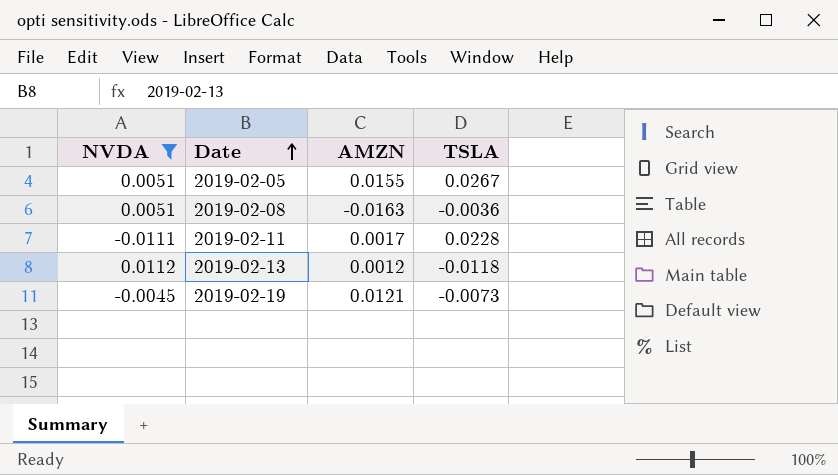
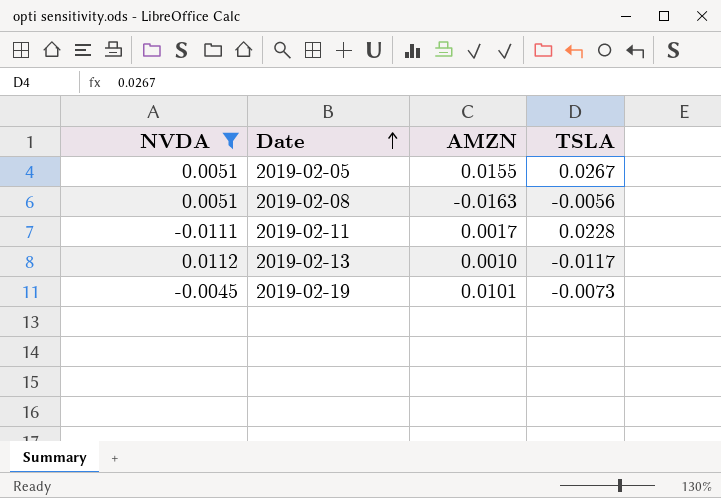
2019-02-08 | TSLA: -0.0036 -> -0.0056
2019-02-13 | AMZN: 0.0012 -> 0.0010
2019-02-13 | TSLA: -0.0118 -> -0.0117
2019-02-19 | AMZN: 0.0121 -> 0.0101

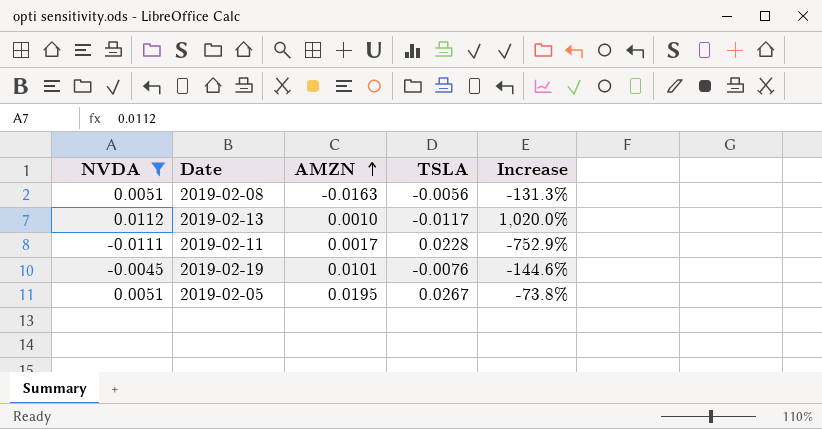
row order: Date ascending -> AMZN ascending
column Increase | formula: none -> ([NVDA] - [AMZN]) / [AMZN]
2019-02-19 | TSLA: -0.0073 -> -0.0076
2019-02-05 | AMZN: 0.0155 -> 0.0195

